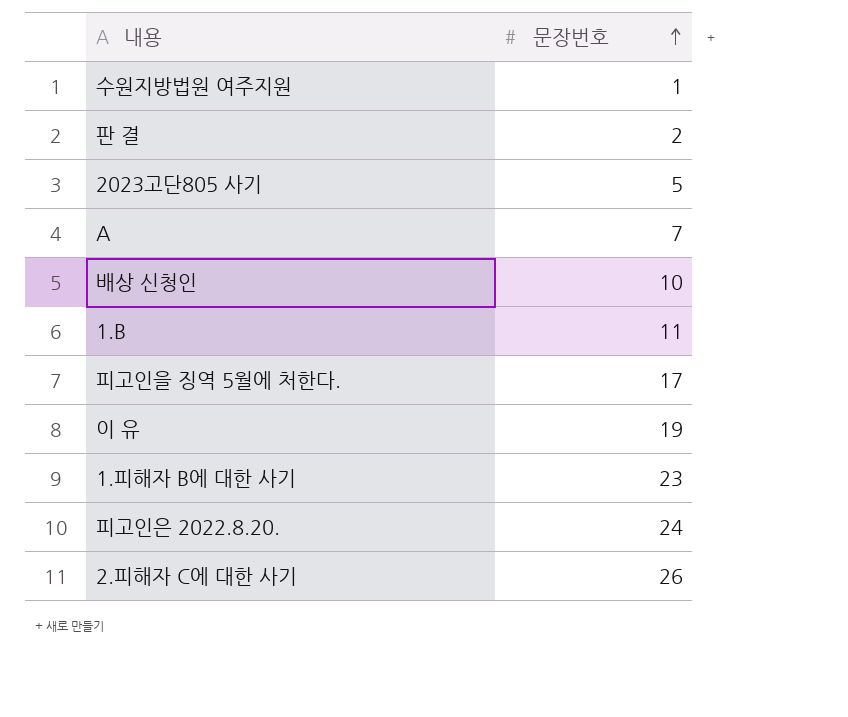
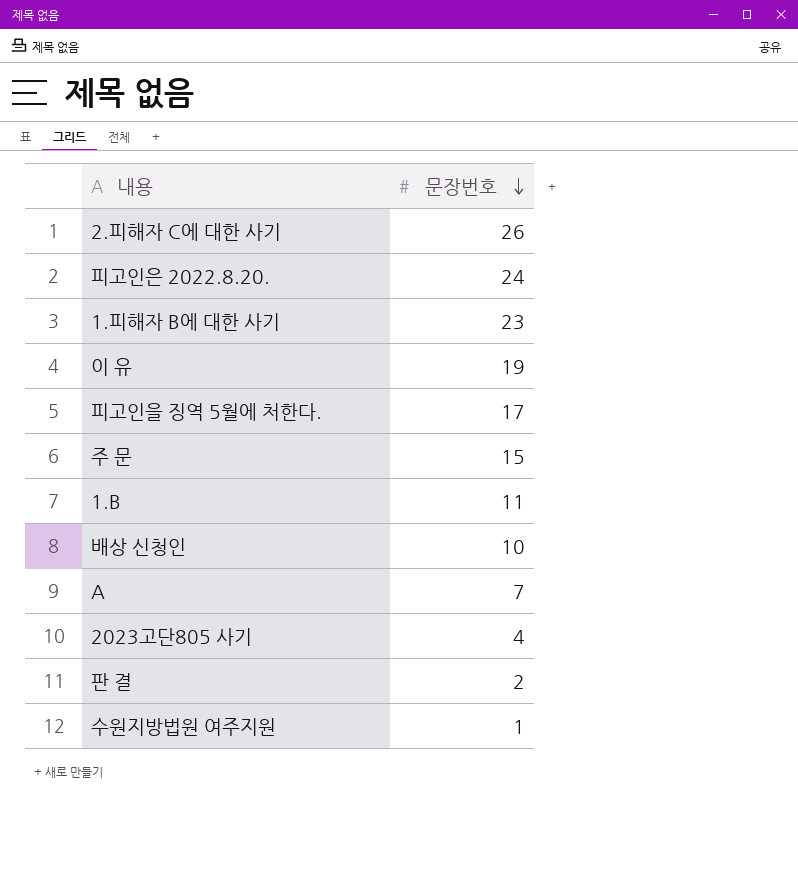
row order: 문장번호 ascending -> 문장번호 descending
row 주 문: none -> 15
2023고단805 사기 | 문장번호: 5 -> 4

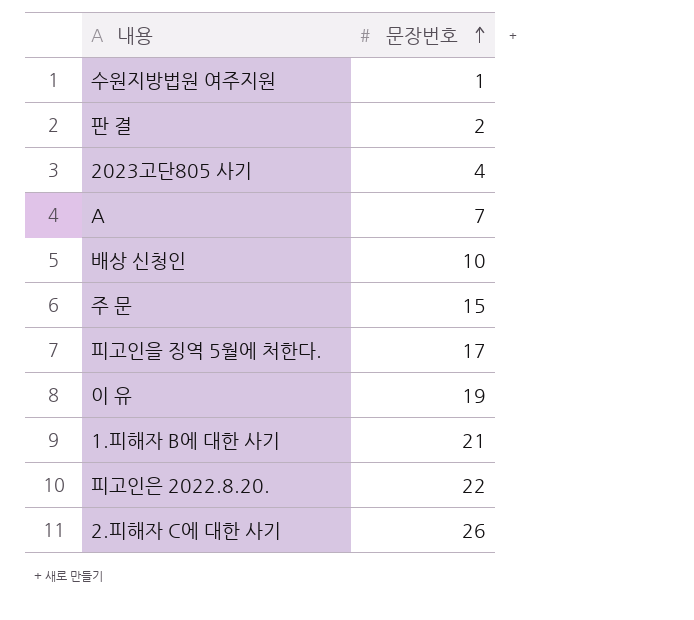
row order: 문장번호 descending -> 문장번호 ascending
row 1.B: 11 -> none
1.피해자 B에 대한 사기 | 문장번호: 23 -> 21
피고인은 2022.8.20. | 문장번호: 24 -> 22

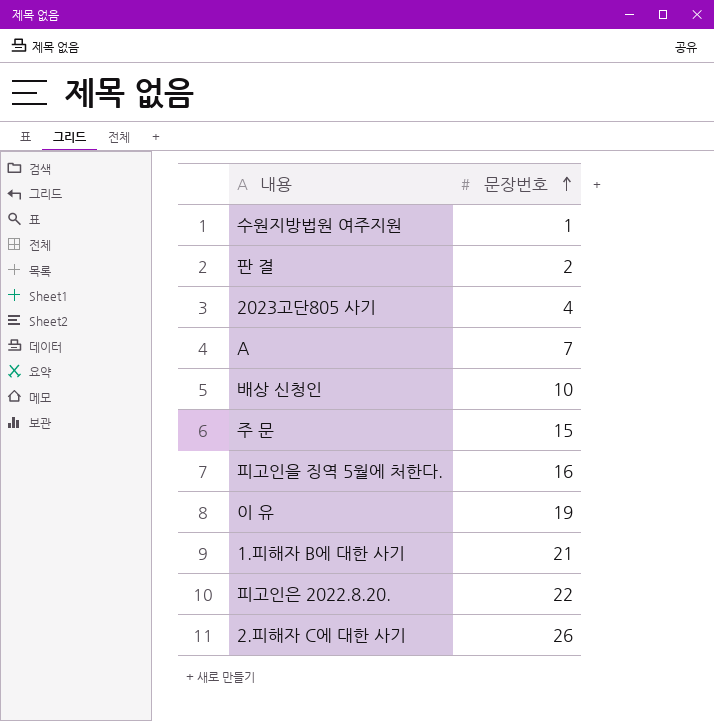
피고인을 징역 5월에 처한다. | 문장번호: 17 -> 16

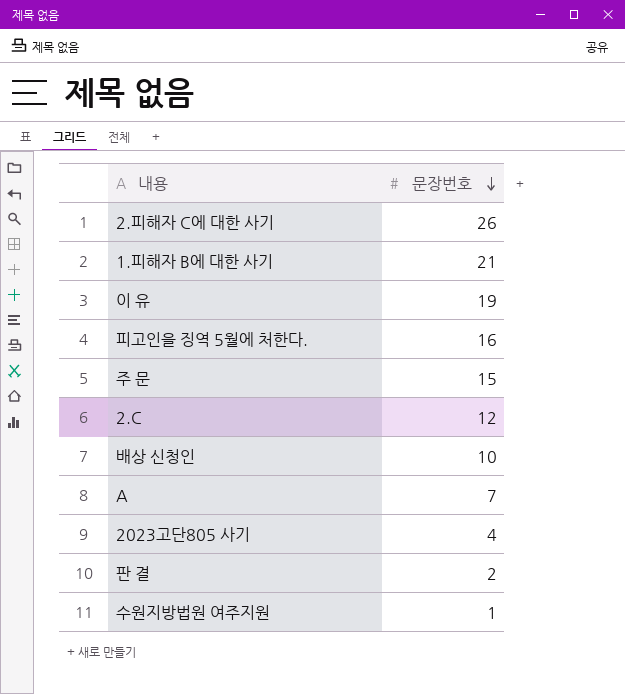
row order: 문장번호 ascending -> 문장번호 descending
row 피고인은 2022.8.20.: 22 -> none
row 2.C: none -> 12

